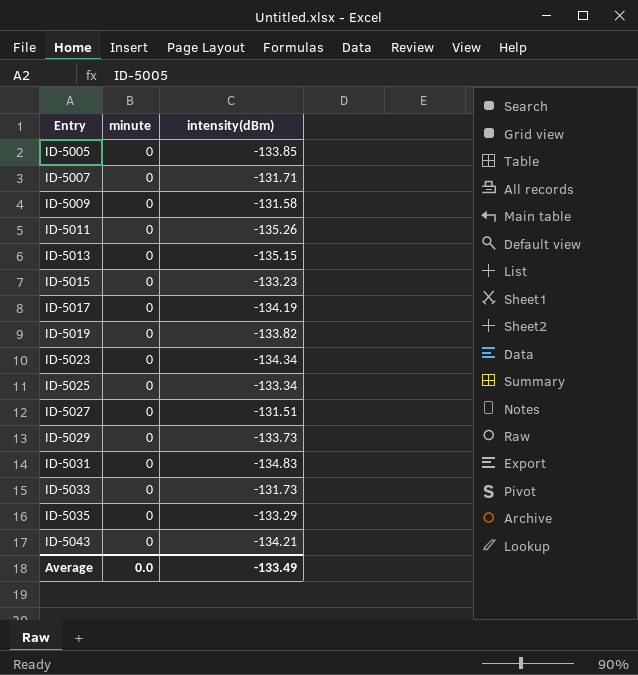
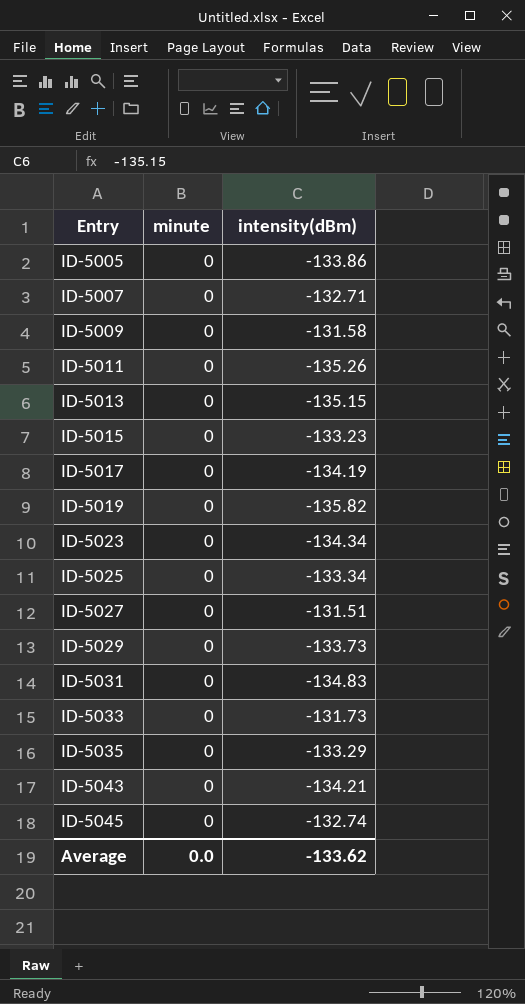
ID-5005 | intensity(dBm): -133.85 -> -133.86
ID-5007 | intensity(dBm): -131.71 -> -132.71
ID-5019 | intensity(dBm): -133.82 -> -135.82
row ID-5045: none -> 0 | -132.74
Average | intensity(dBm): -133.49 -> -133.62

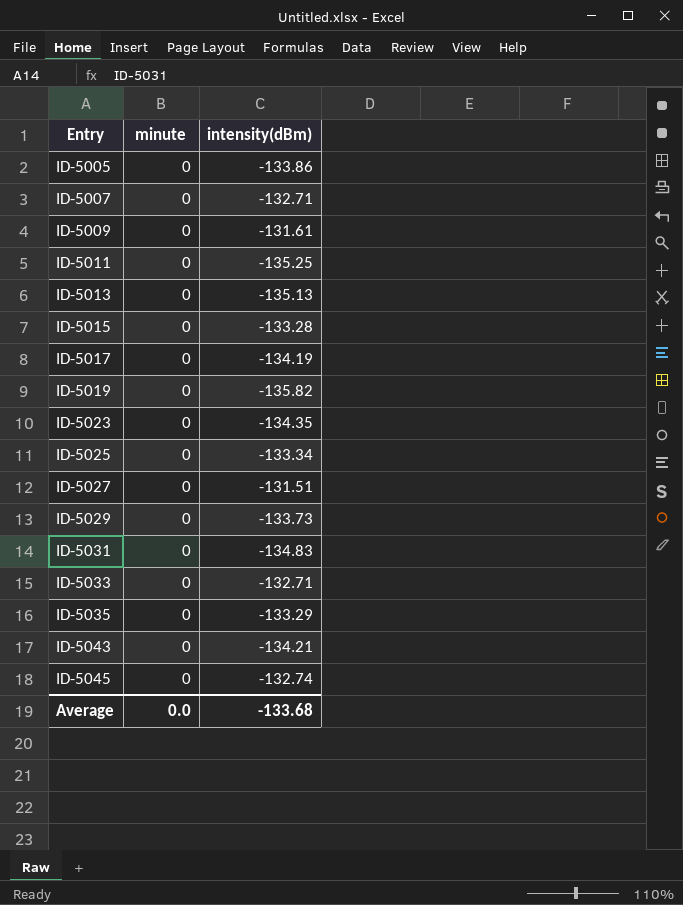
ID-5009 | intensity(dBm): -131.58 -> -131.61
ID-5011 | intensity(dBm): -135.26 -> -135.25
ID-5013 | intensity(dBm): -135.15 -> -135.13
ID-5015 | intensity(dBm): -133.23 -> -133.28
ID-5023 | intensity(dBm): -134.34 -> -134.35
ID-5033 | intensity(dBm): -131.73 -> -132.71
Average | intensity(dBm): -133.62 -> -133.68

